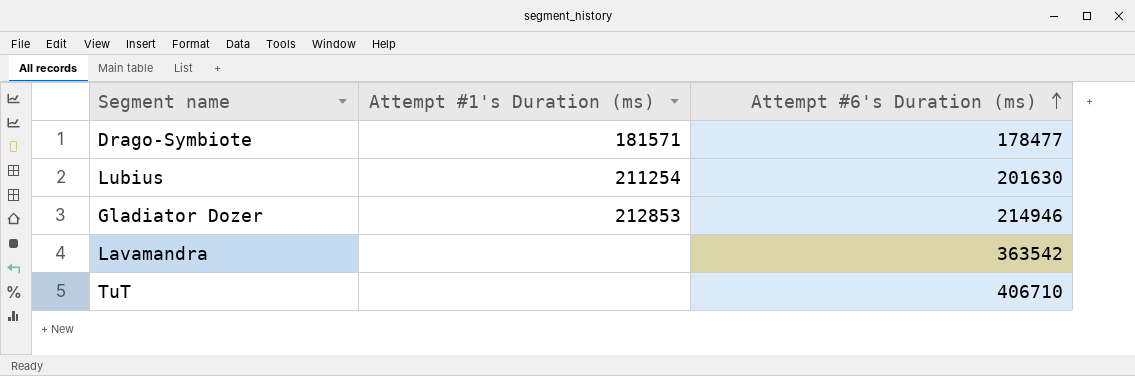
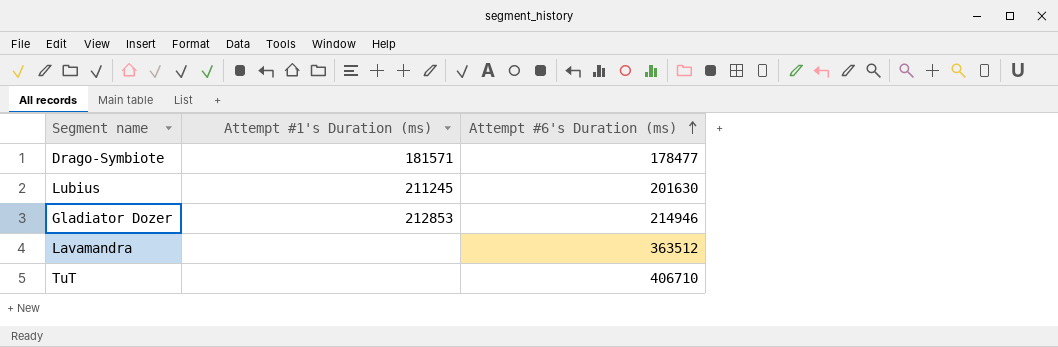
Lubius | Attempt #1's Duration (ms): 211254 -> 211245
Lavamandra | Attempt #6's Duration (ms): 363542 -> 363512

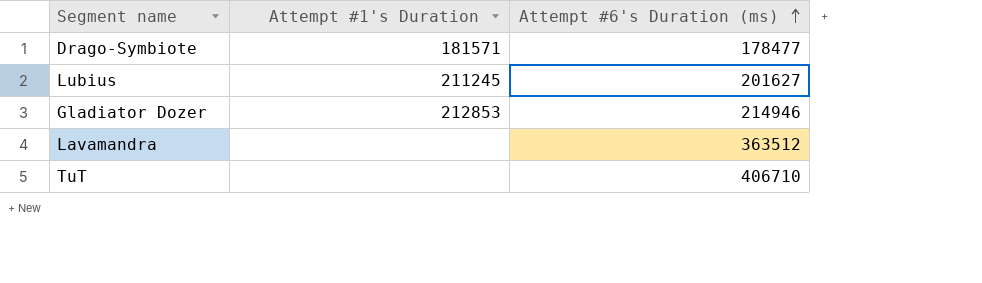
column name: Attempt #1's Duration (ms) -> Attempt #1's Duration
Lubius | Attempt #6's Duration (ms): 201630 -> 201627

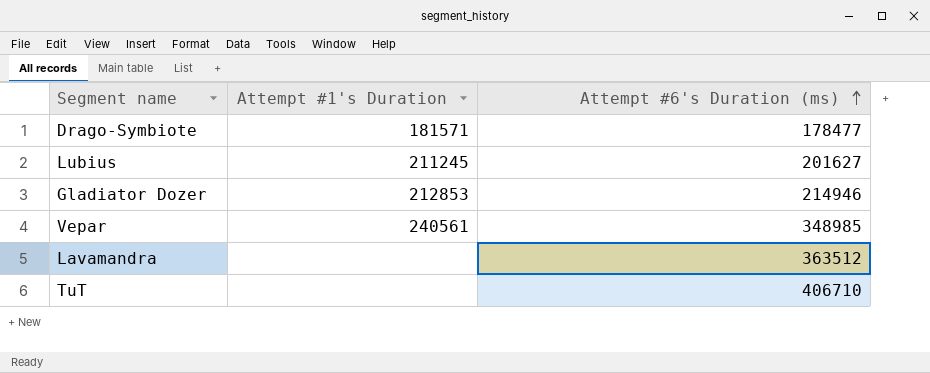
row Vepar: none -> 240561 | 348985

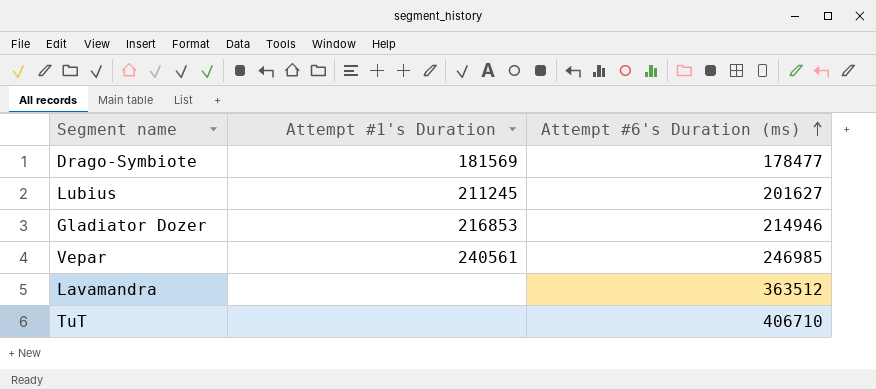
Drago-Symbiote | Attempt #1's Duration: 181571 -> 181569
Gladiator Dozer | Attempt #1's Duration: 212853 -> 216853
Vepar | Attempt #6's Duration (ms): 348985 -> 246985

